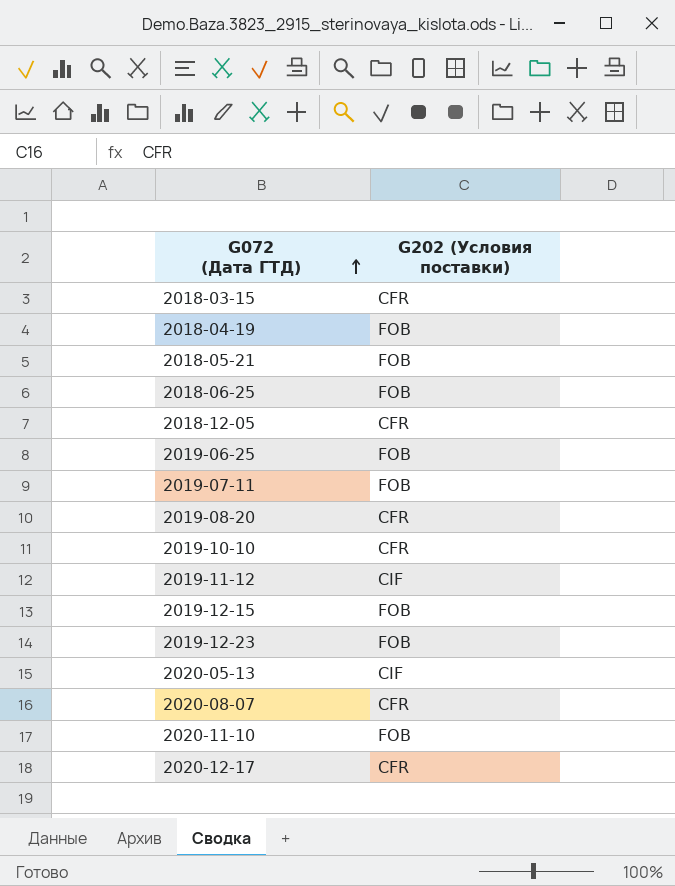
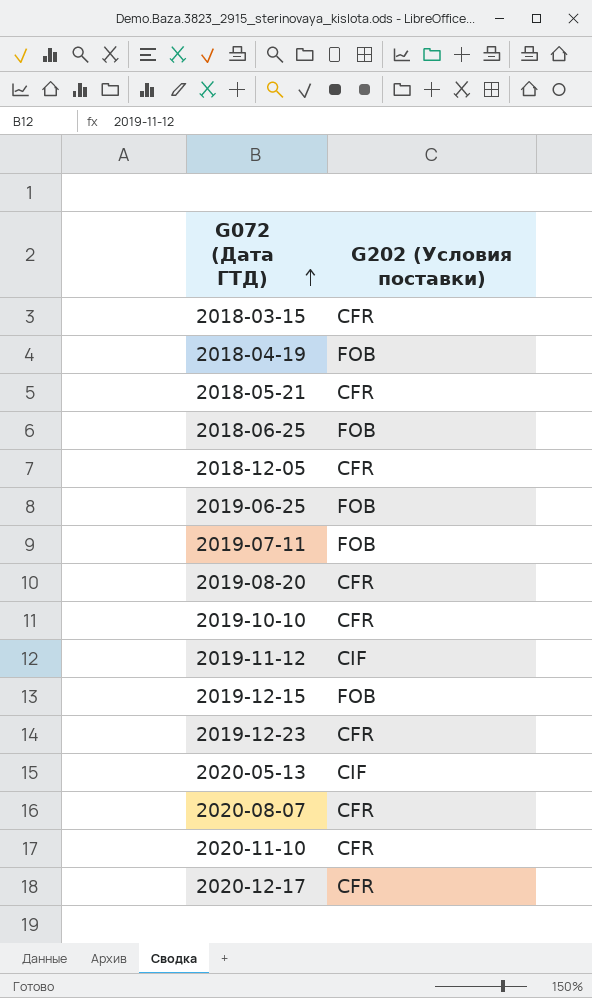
2018-05-21 | G202 (Условия поставки): FOB -> CFR
2019-12-23 | G202 (Условия поставки): FOB -> CFR
2020-11-10 | G202 (Условия поставки): FOB -> CFR

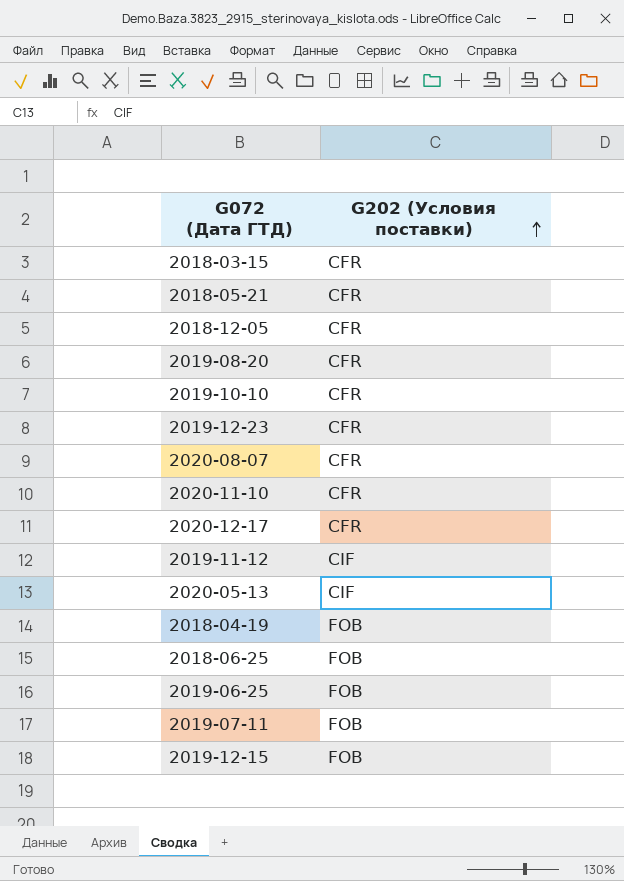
row order: G072 (Дата ГТД) ascending -> G202 (Условия поставки) ascending

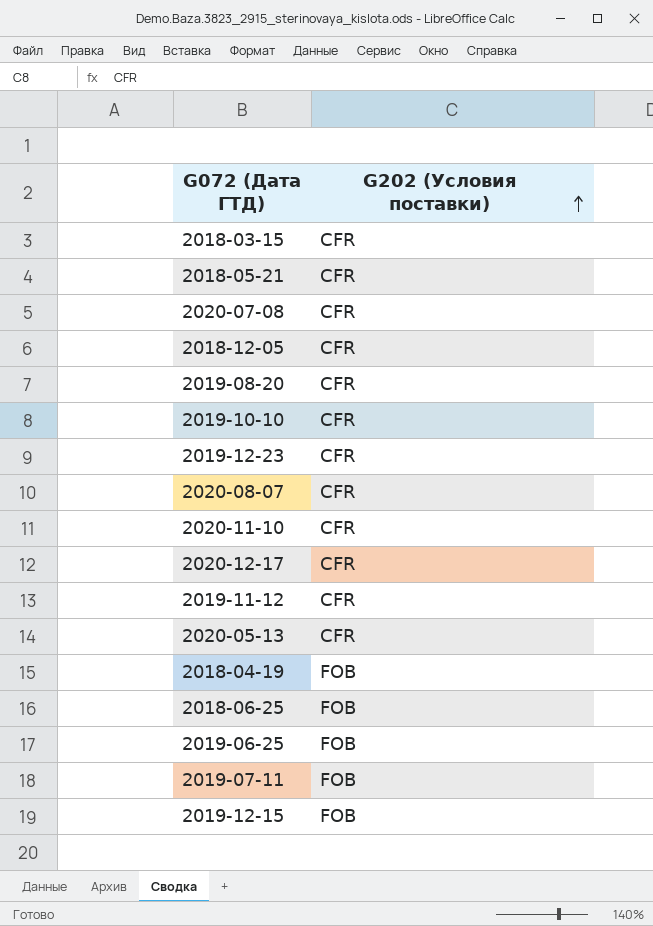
row 2020-07-08: none -> CFR
2019-11-12 | G202 (Условия поставки): CIF -> CFR
2020-05-13 | G202 (Условия поставки): CIF -> CFR

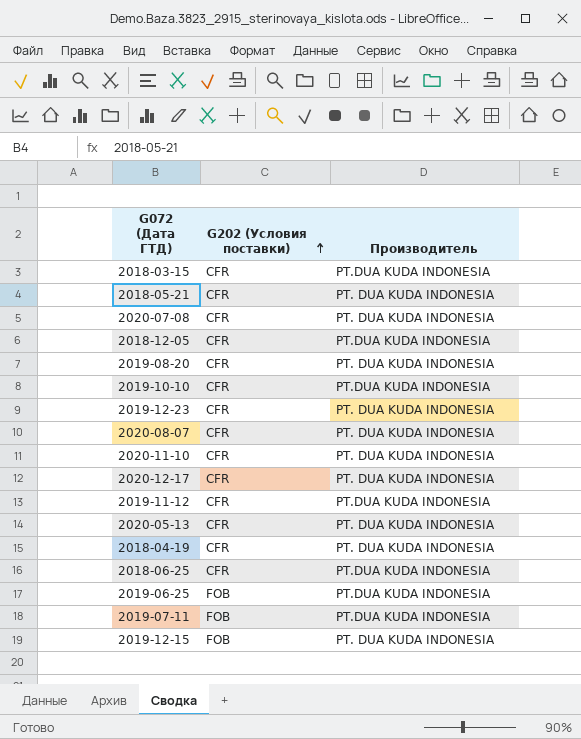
column Производитель | position: none -> 3
2018-04-19 | G202 (Условия поставки): FOB -> CFR
2018-06-25 | G202 (Условия поставки): FOB -> CFR

